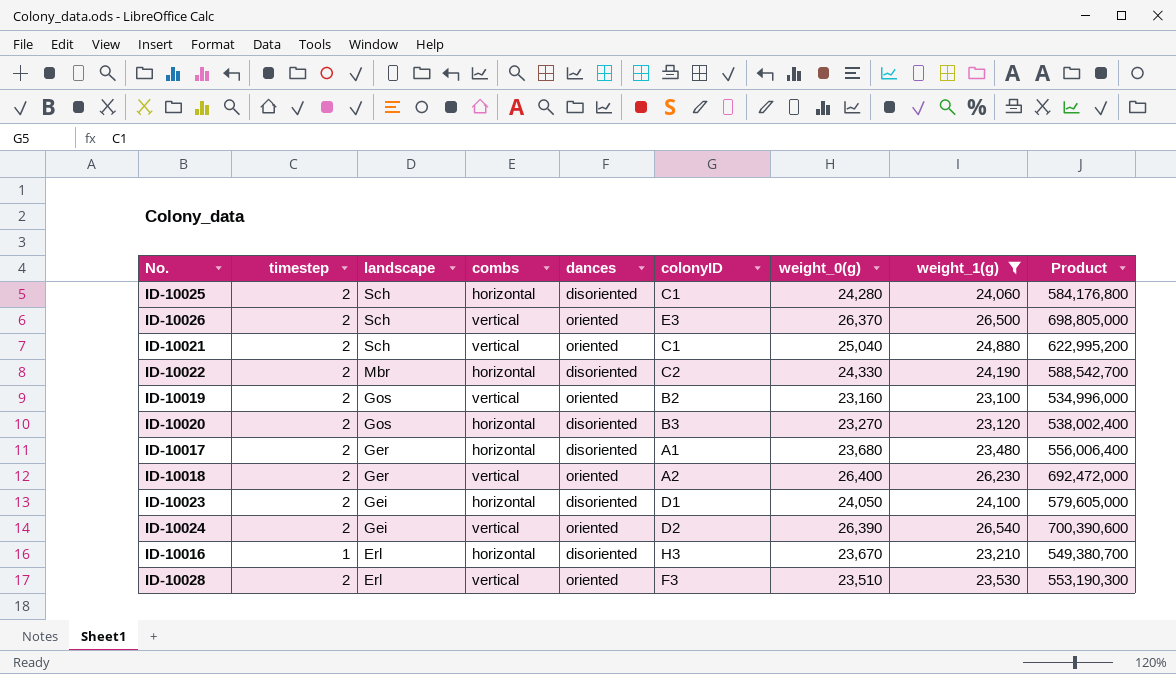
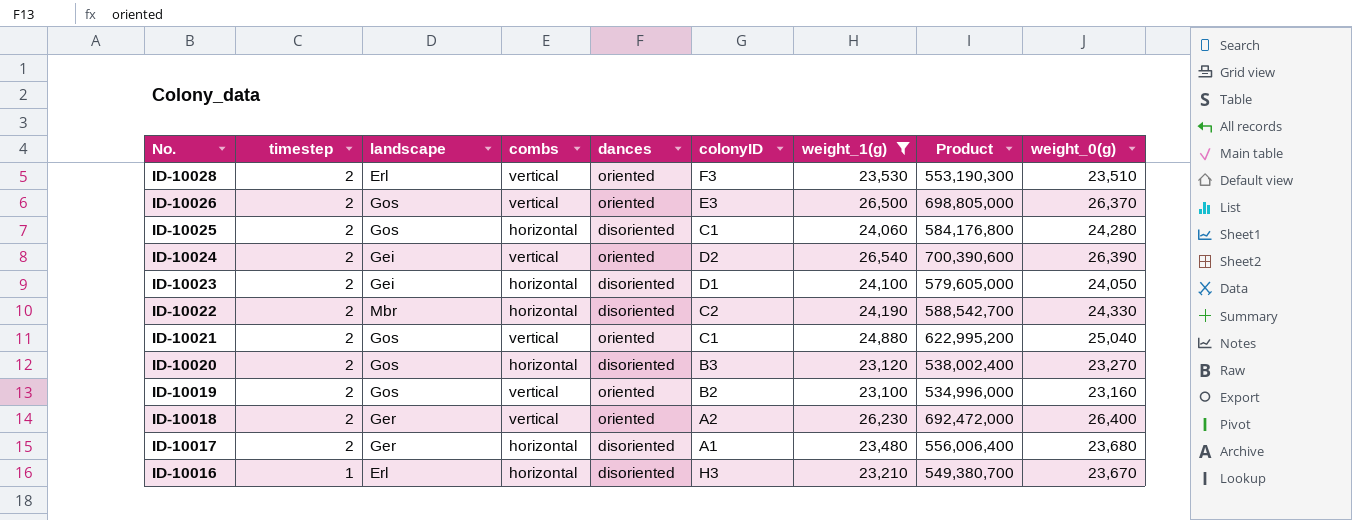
row order: landscape descending -> No. descending
column weight_0(g) | position: 7 -> 9
ID-10026 | landscape: Sch -> Gos
ID-10025 | landscape: Sch -> Gos
ID-10021 | landscape: Sch -> Gos

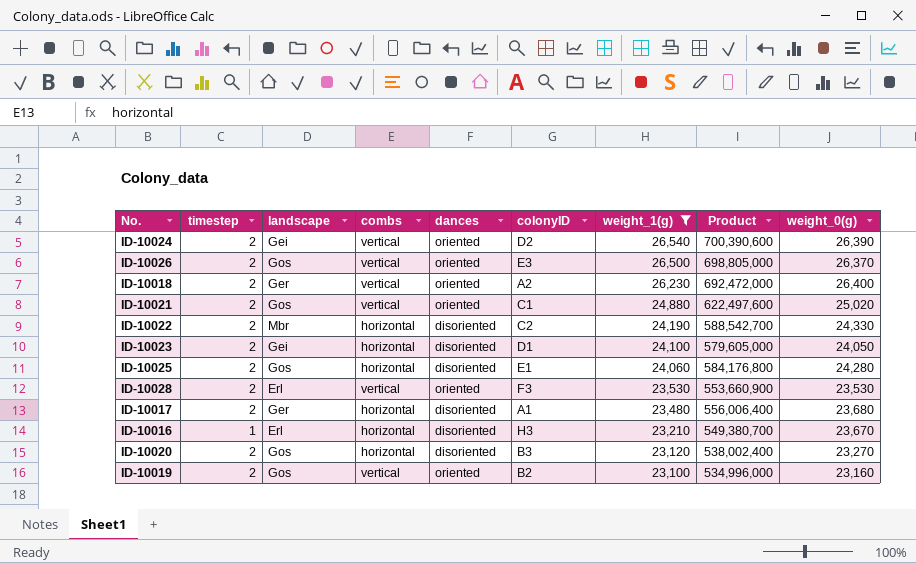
row order: No. descending -> weight_1(g) descending
ID-10021 | Product: 622,995,200 -> 622,497,600
ID-10021 | weight_0(g): 25,040 -> 25,020
ID-10025 | colonyID: C1 -> E1
ID-10028 | Product: 553,190,300 -> 553,660,900
ID-10028 | weight_0(g): 23,510 -> 23,530

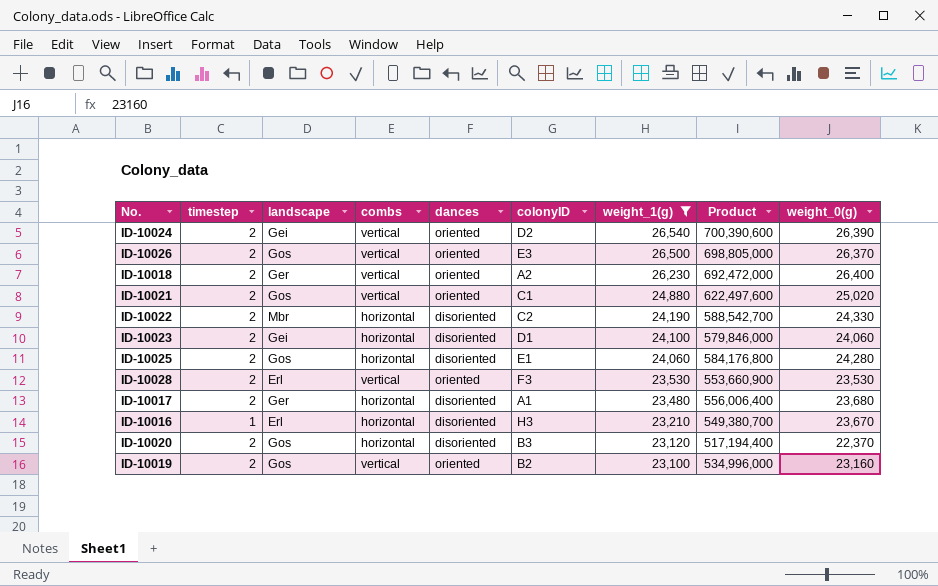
ID-10023 | Product: 579,605,000 -> 579,846,000
ID-10023 | weight_0(g): 24,050 -> 24,060
ID-10020 | Product: 538,002,400 -> 517,194,400
ID-10020 | weight_0(g): 23,270 -> 22,370

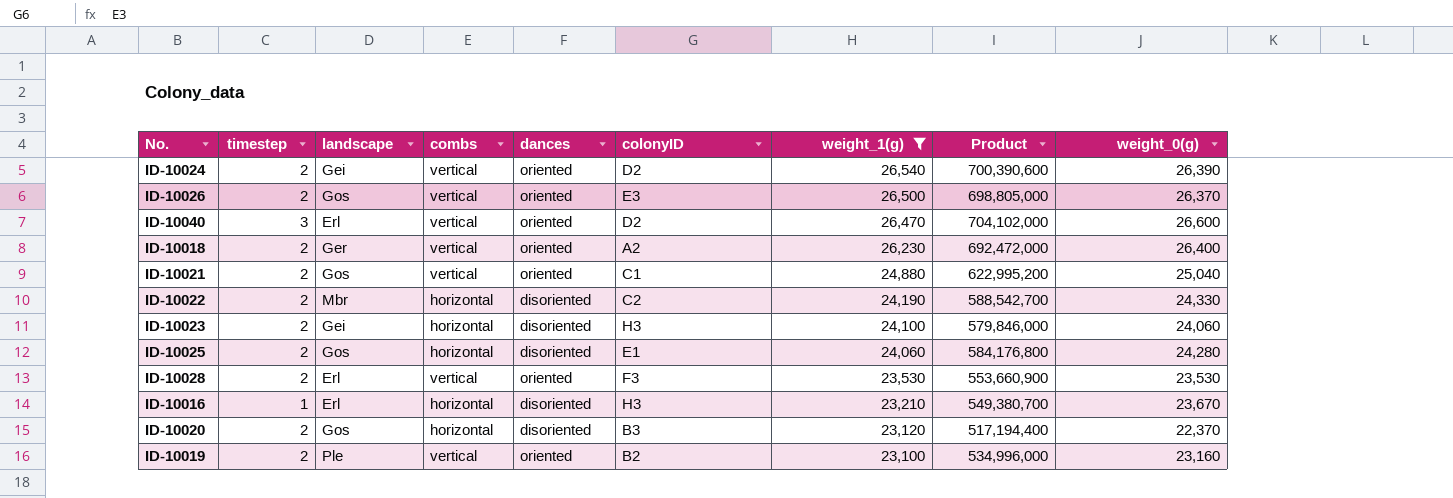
row ID-10017: 2 | Ger | horizontal | disoriented | A1 | 23,480 | 556,006,400 | 23,680 -> none
row ID-10040: none -> 3 | Erl | vertical | oriented | D2 | 26,470 | 704,102,000 | 26,600
ID-10021 | Product: 622,497,600 -> 622,995,200
ID-10021 | weight_0(g): 25,020 -> 25,040
ID-10023 | colonyID: D1 -> H3
ID-10019 | landscape: Gos -> Ple

